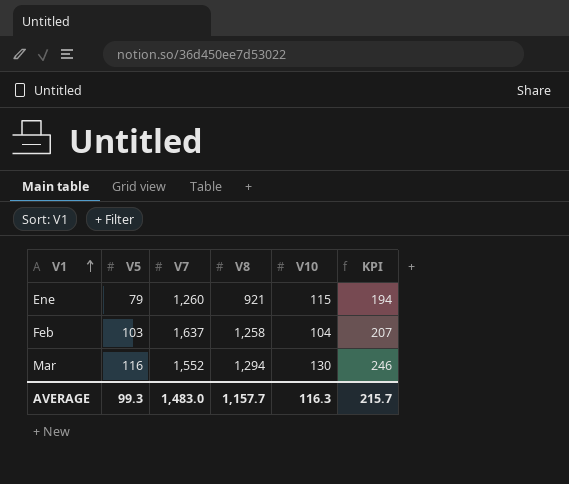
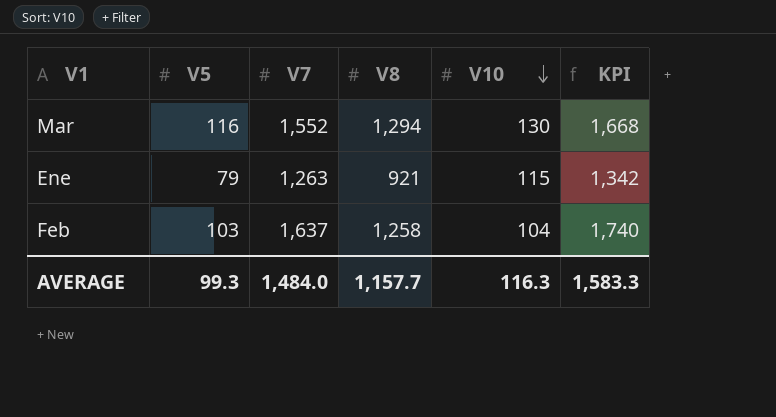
row order: V1 ascending -> V10 descending
column KPI | formula: [V5] + [V10] -> [V5] + [V7]
Ene | V7: 1,260 -> 1,263
AVERAGE | V7: 1,483.0 -> 1,484.0
AVERAGE | KPI: 215.7 -> 1,583.3

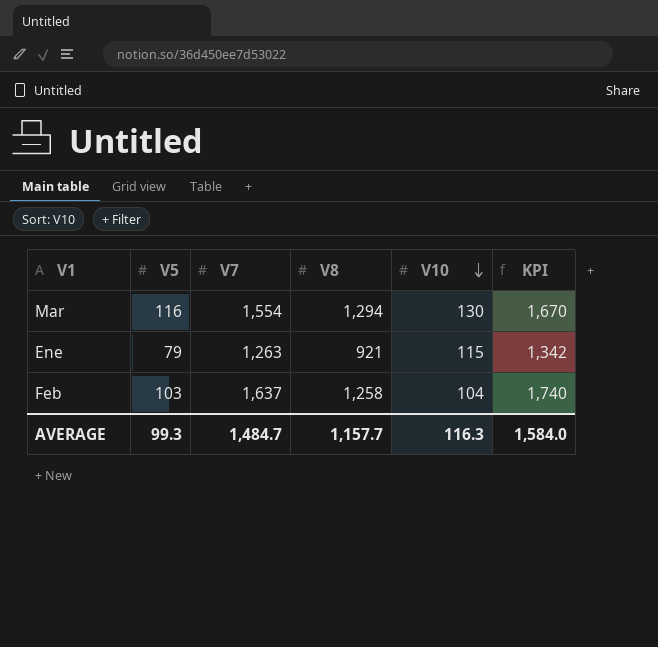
Mar | V7: 1,552 -> 1,554
Mar | KPI: 1,668 -> 1,670
AVERAGE | V7: 1,484.0 -> 1,484.7
AVERAGE | KPI: 1,583.3 -> 1,584.0

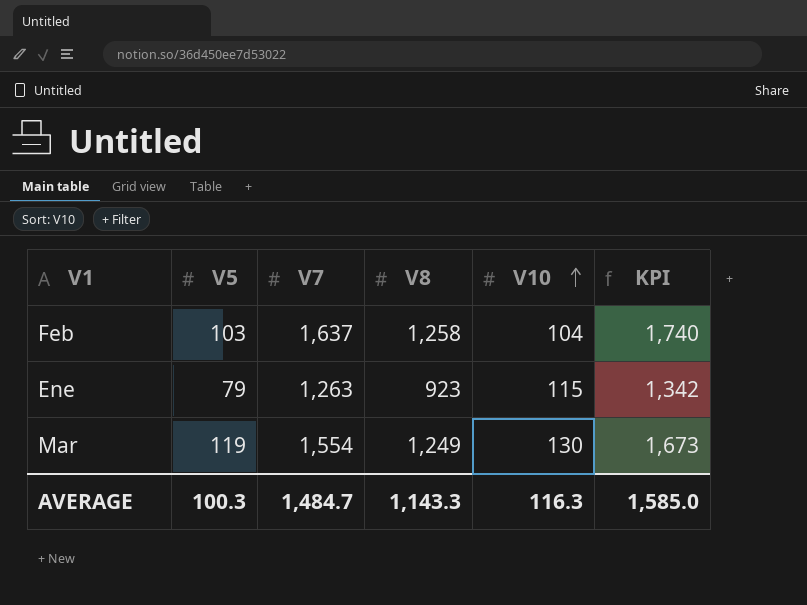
row order: V10 descending -> V10 ascending
Ene | V8: 921 -> 923
Mar | V5: 116 -> 119
Mar | V8: 1,294 -> 1,249
Mar | KPI: 1,670 -> 1,673
AVERAGE | V5: 99.3 -> 100.3
AVERAGE | V8: 1,157.7 -> 1,143.3
AVERAGE | KPI: 1,584.0 -> 1,585.0

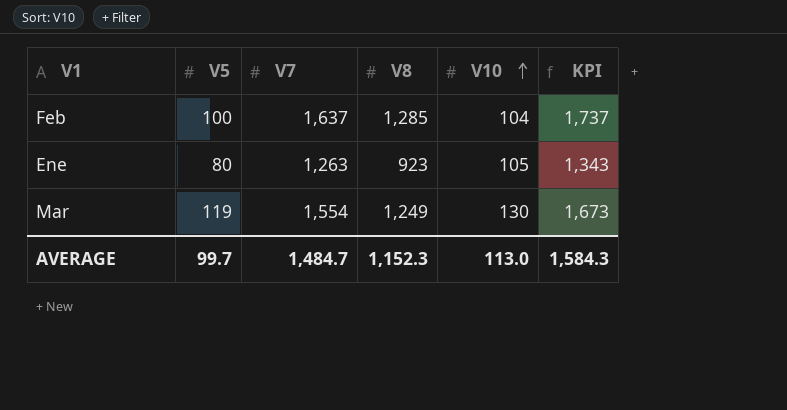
Feb | V5: 103 -> 100
Feb | V8: 1,258 -> 1,285
Feb | KPI: 1,740 -> 1,737
Ene | V5: 79 -> 80
Ene | V10: 115 -> 105
Ene | KPI: 1,342 -> 1,343
AVERAGE | V5: 100.3 -> 99.7
AVERAGE | V8: 1,143.3 -> 1,152.3
AVERAGE | V10: 116.3 -> 113.0
AVERAGE | KPI: 1,585.0 -> 1,584.3

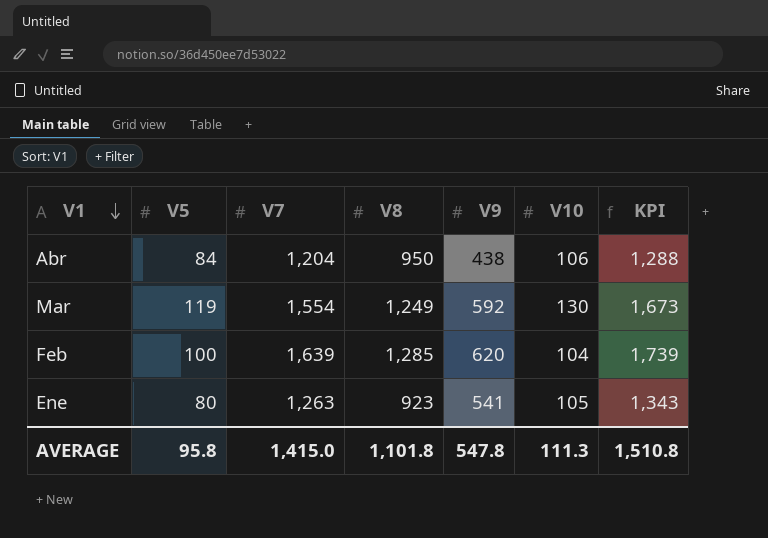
row order: V10 ascending -> V1 descending
column V9 | position: none -> 5
row Abr: none -> 84 | 1,204 | 950 | 438 | 106 | 1,288
Feb | V7: 1,637 -> 1,639
Feb | KPI: 1,737 -> 1,739
AVERAGE | V5: 99.7 -> 95.8
AVERAGE | V7: 1,484.7 -> 1,415.0
AVERAGE | V8: 1,152.3 -> 1,101.8
AVERAGE | V10: 113.0 -> 111.3
AVERAGE | KPI: 1,584.3 -> 1,510.8

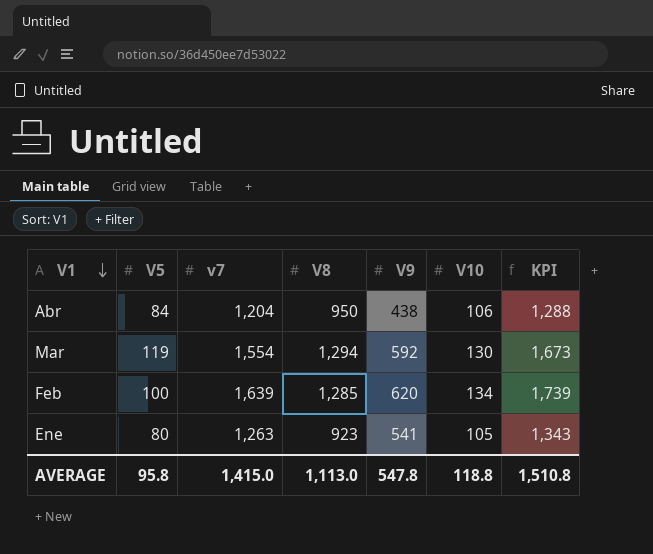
column name: V7 -> v7
Mar | V8: 1,249 -> 1,294
Feb | V10: 104 -> 134
AVERAGE | V8: 1,101.8 -> 1,113.0
AVERAGE | V10: 111.3 -> 118.8

